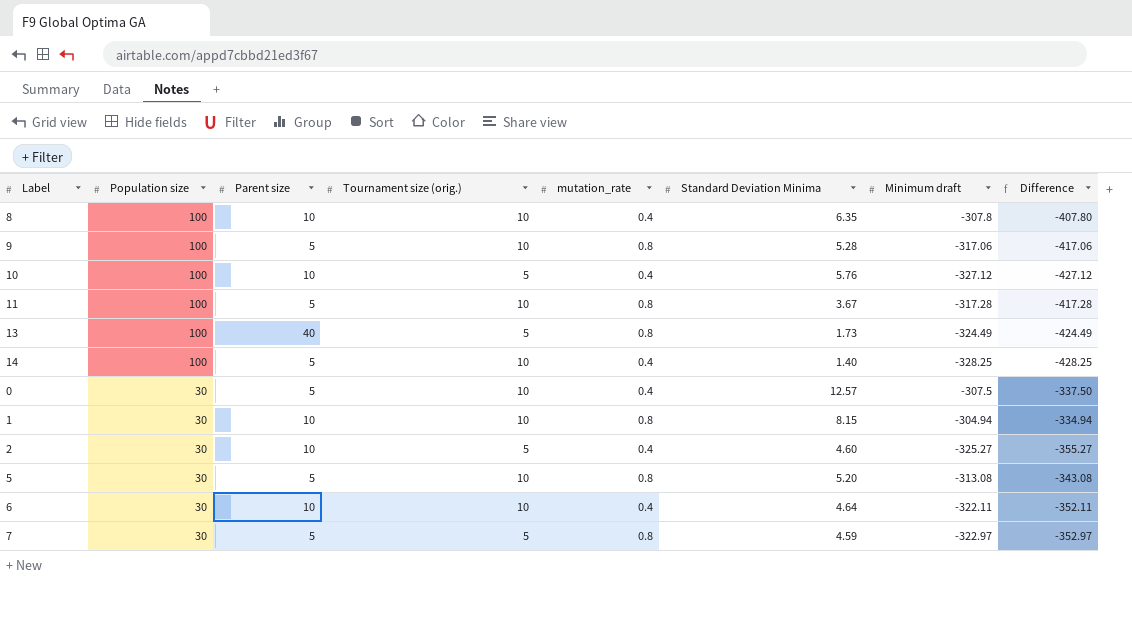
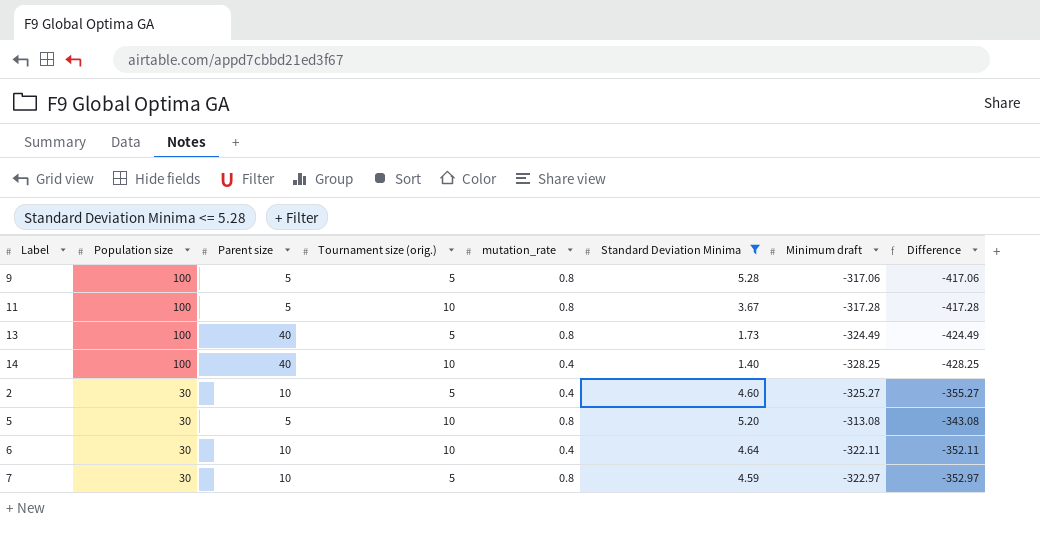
filter: none -> Standard Deviation Minima <= 5.28
9 | Tournament size (orig.): 10 -> 5
14 | Parent size: 5 -> 40
7 | Parent size: 5 -> 10

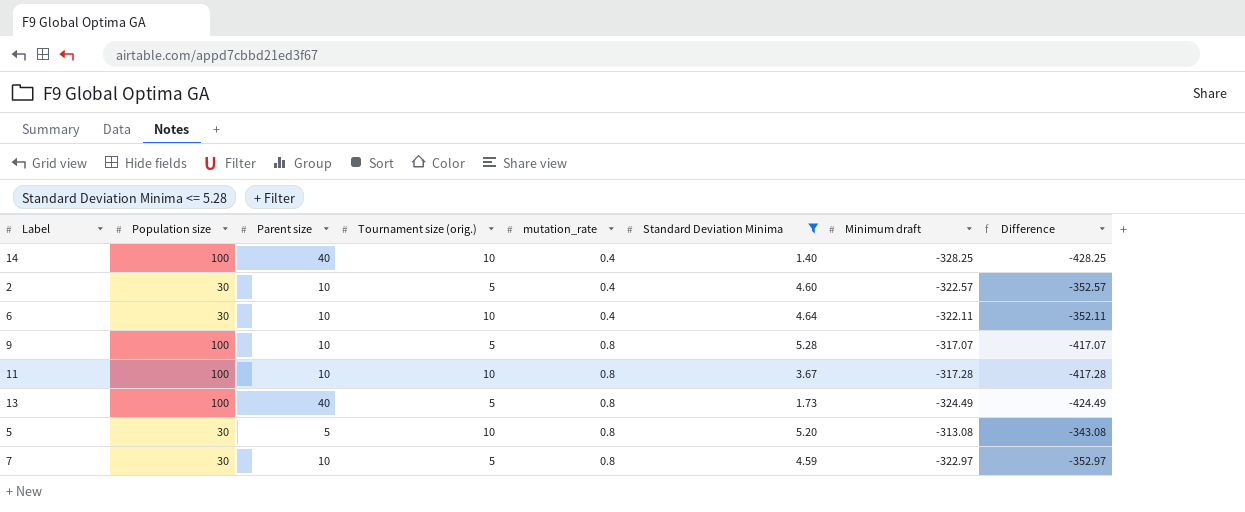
row order: Population size descending -> mutation_rate ascending
2 | Minimum draft: -325.27 -> -322.57
2 | Difference: -355.27 -> -352.57
9 | Parent size: 5 -> 10
9 | Minimum draft: -317.06 -> -317.07
9 | Difference: -417.06 -> -417.07
11 | Parent size: 5 -> 10

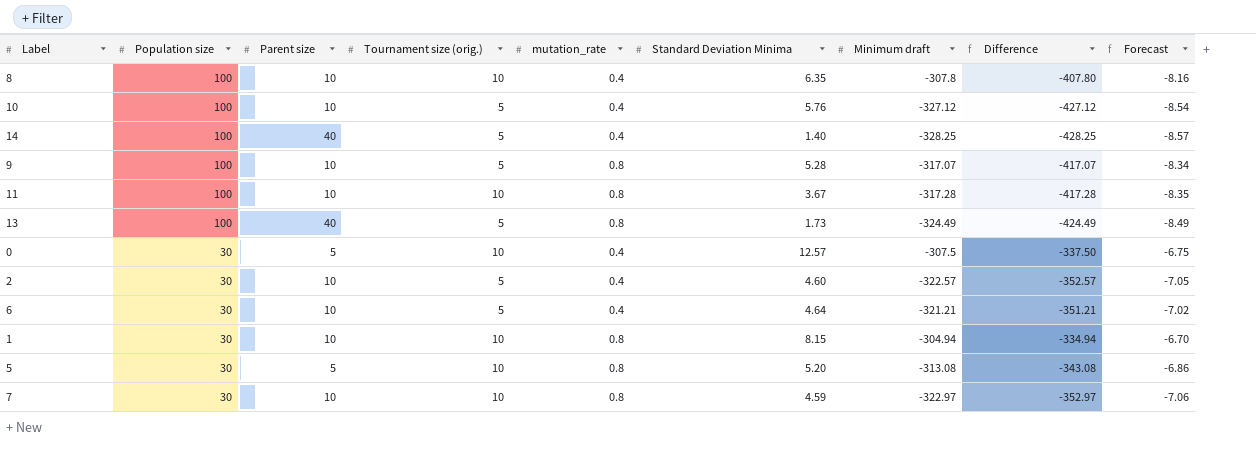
filter: Standard Deviation Minima <= 5.28 -> none
row order: mutation_rate ascending -> Population size descending
column Forecast | formula: none -> [Difference] * 0.02
14 | Tournament size (orig.): 10 -> 5
6 | Tournament size (orig.): 10 -> 5
6 | Minimum draft: -322.11 -> -321.21
6 | Difference: -352.11 -> -351.21
7 | Tournament size (orig.): 5 -> 10

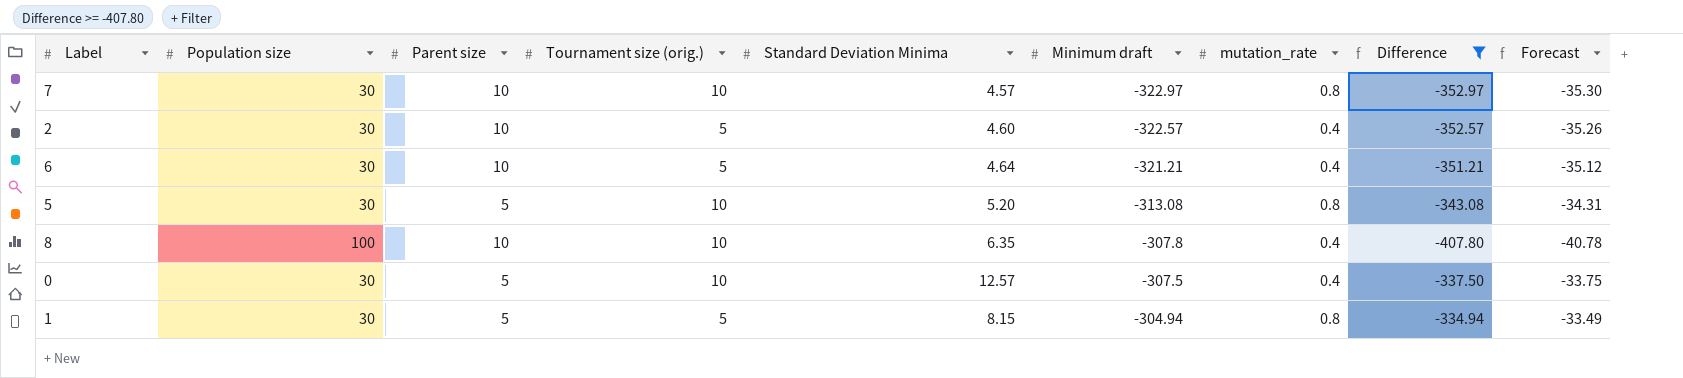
filter: none -> Difference >= -407.80
row order: Population size descending -> Minimum draft ascending
column mutation_rate | position: 5 -> 7
column Forecast | formula: [Difference] * 0.02 -> [Difference] * 0.1
7 | Standard Deviation Minima: 4.59 -> 4.57
1 | Parent size: 10 -> 5
1 | Tournament size (orig.): 10 -> 5

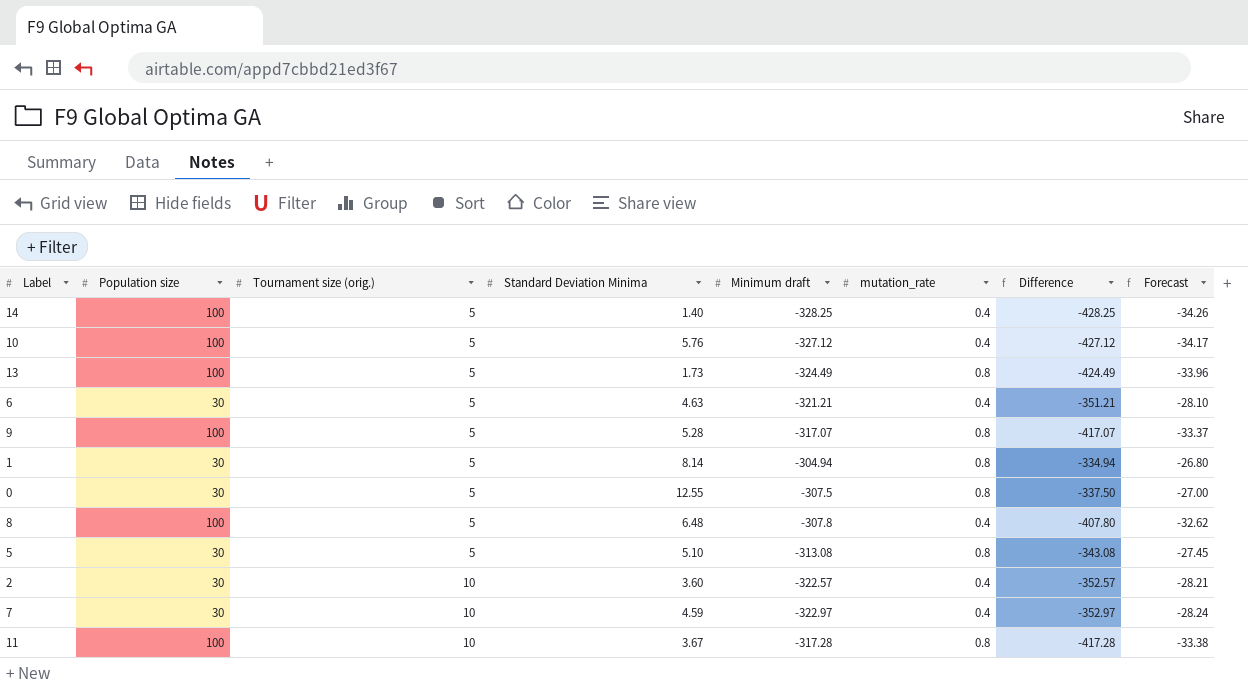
filter: Difference >= -407.80 -> none
row order: Minimum draft ascending -> Tournament size (orig.) ascending
column Parent size | position: 3 -> none
column Forecast | formula: [Difference] * 0.1 -> [Difference] * 0.08
6 | Standard Deviation Minima: 4.64 -> 4.63
1 | Standard Deviation Minima: 8.15 -> 8.14
0 | Tournament size (orig.): 10 -> 5
0 | Standard Deviation Minima: 12.57 -> 12.55
0 | mutation_rate: 0.4 -> 0.8
8 | Tournament size (orig.): 10 -> 5
8 | Standard Deviation Minima: 6.35 -> 6.48
5 | Tournament size (orig.): 10 -> 5
5 | Standard Deviation Minima: 5.20 -> 5.10
2 | Tournament size (orig.): 5 -> 10
2 | Standard Deviation Minima: 4.60 -> 3.60
7 | Standard Deviation Minima: 4.57 -> 4.59
7 | mutation_rate: 0.8 -> 0.4

